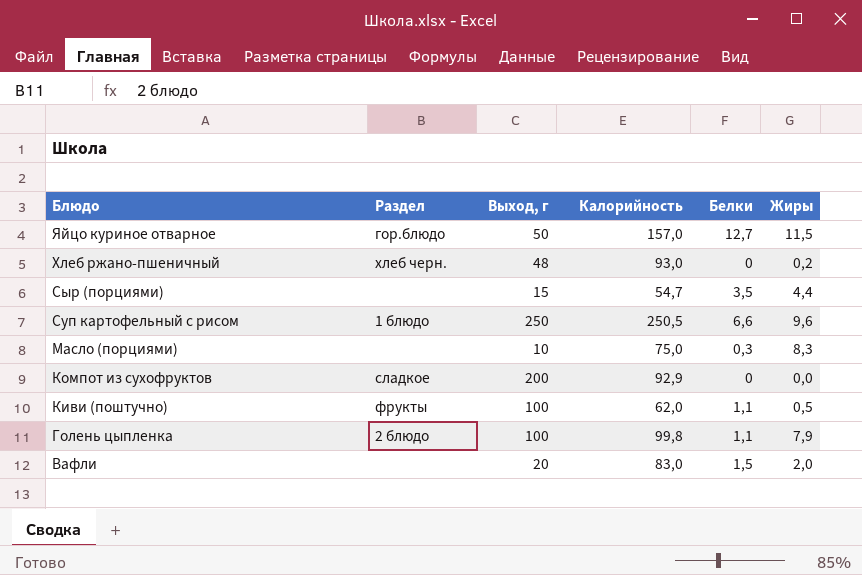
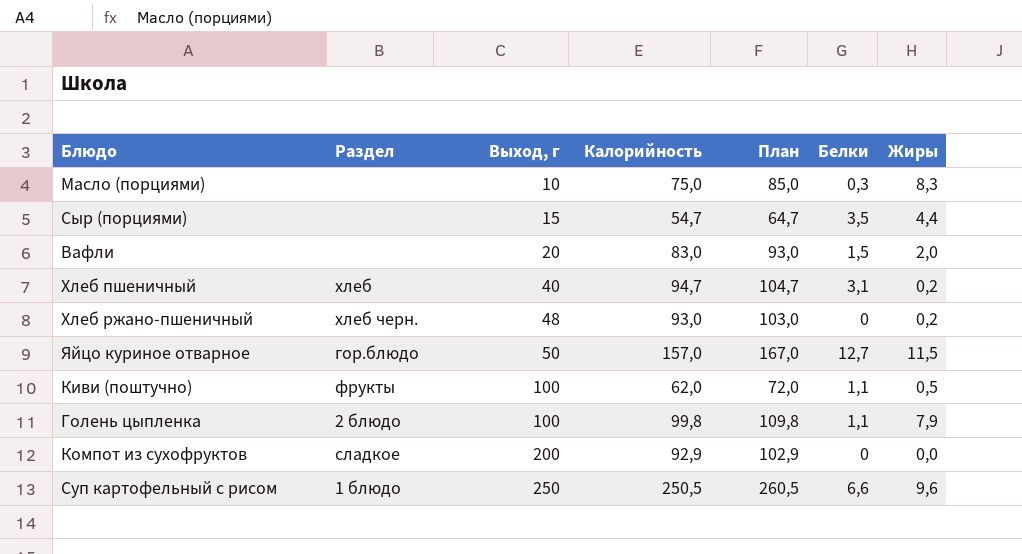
row order: Блюдо descending -> Выход, г ascending
column План | formula: none -> [Калорийность] + 10
row Хлеб пшеничный: none -> хлеб | 40 | 94,7 | 104,7 | 3,1 | 0,2

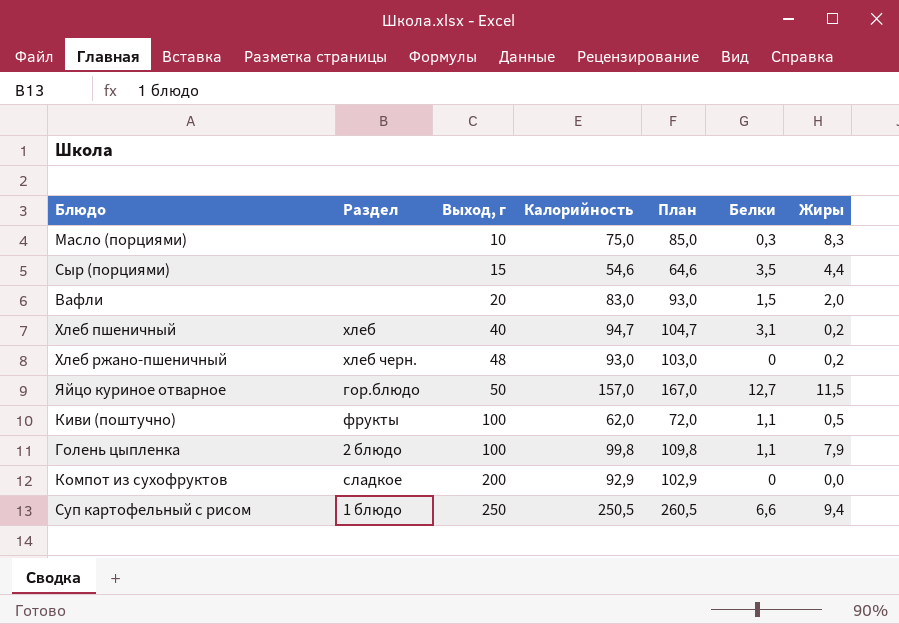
Сыр (порциями) | Калорийность: 54,7 -> 54,6
Сыр (порциями) | План: 64,7 -> 64,6
Суп картофельный с рисом | Жиры: 9,6 -> 9,4

